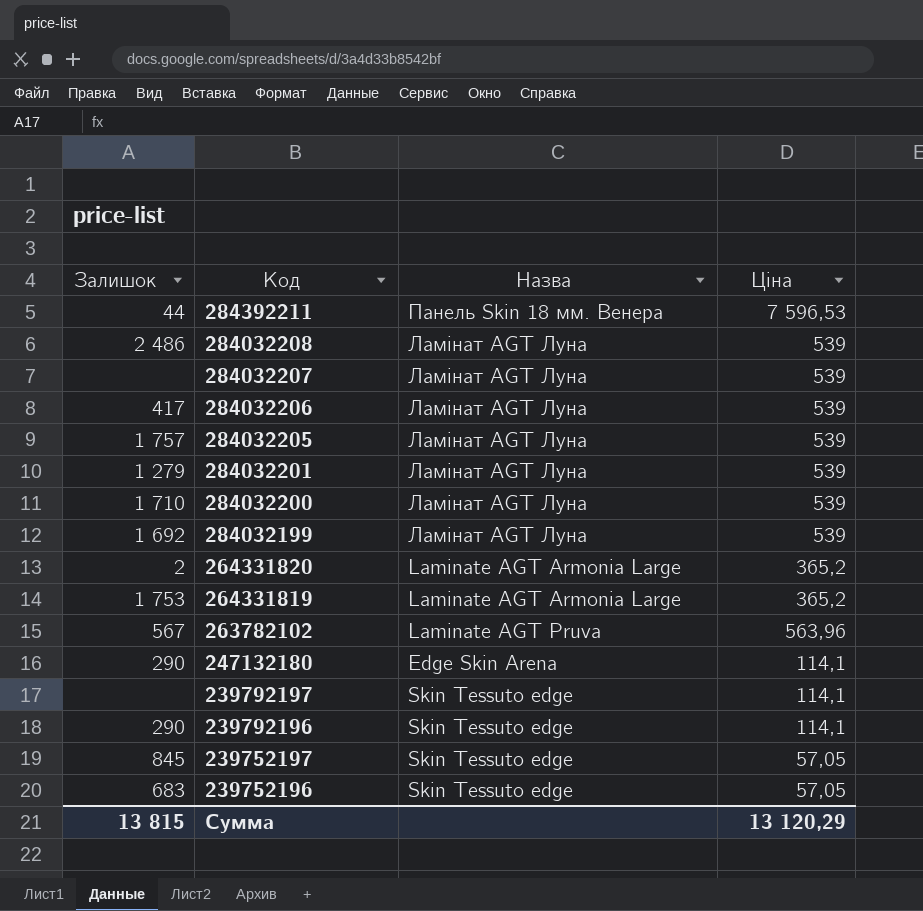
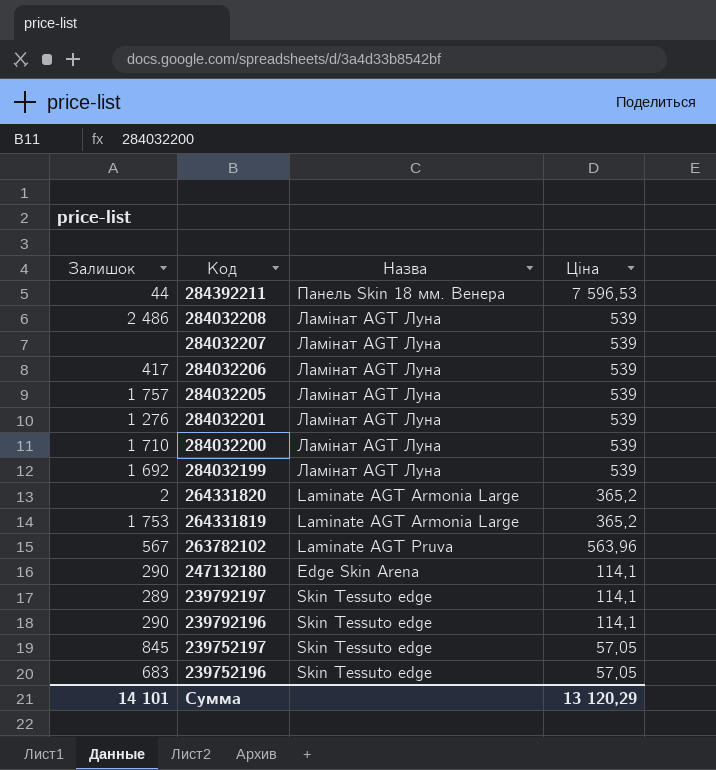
284032201 | Залишок: 1 279 -> 1 276
239792197 | Залишок: none -> 289
Сумма | Залишок: 13 815 -> 14 101

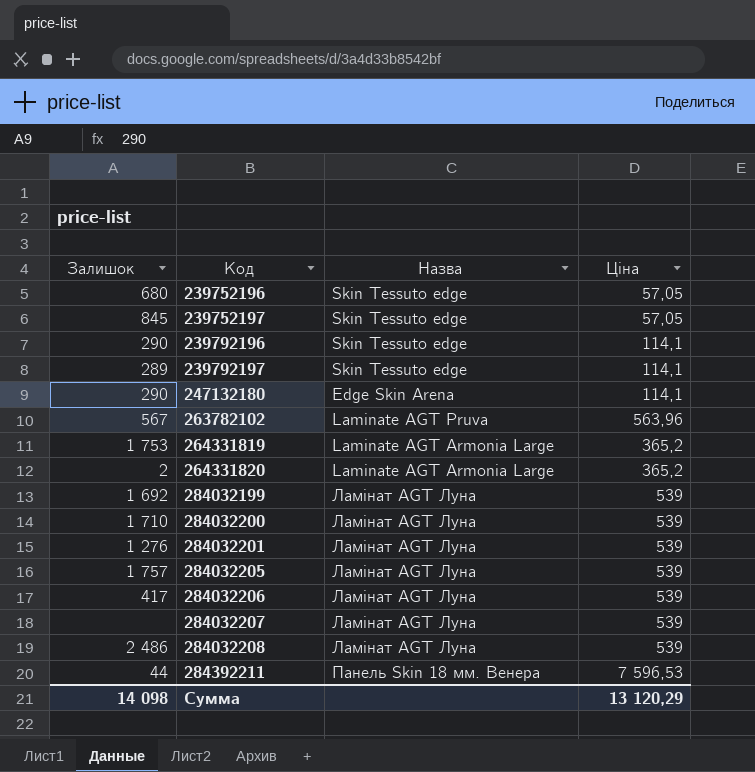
row order: Код descending -> Код ascending
239752196 | Залишок: 683 -> 680
Сумма | Залишок: 14 101 -> 14 098

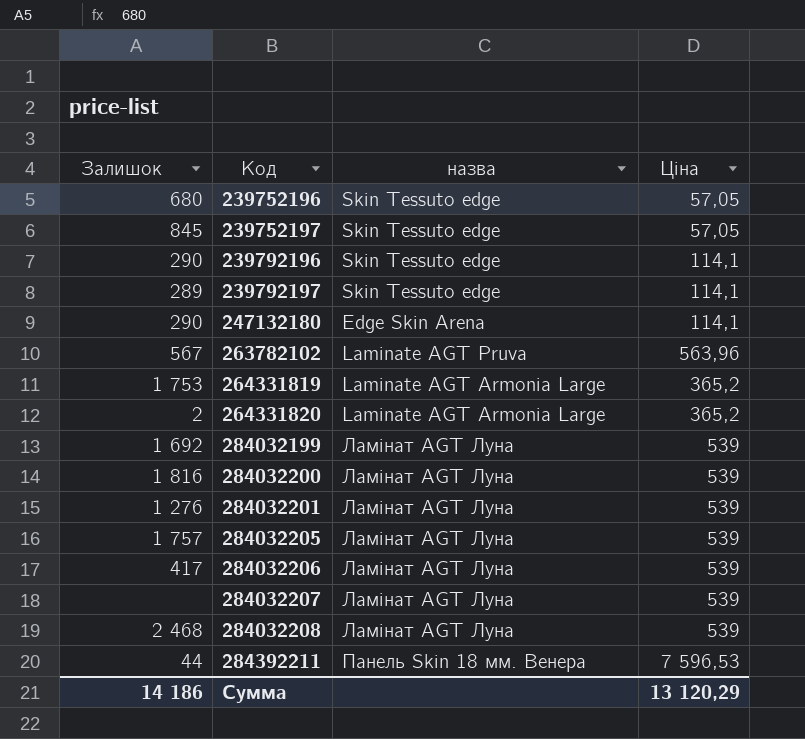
column name: Назва -> назва
284032200 | Залишок: 1 710 -> 1 816
284032208 | Залишок: 2 486 -> 2 468
Сумма | Залишок: 14 098 -> 14 186

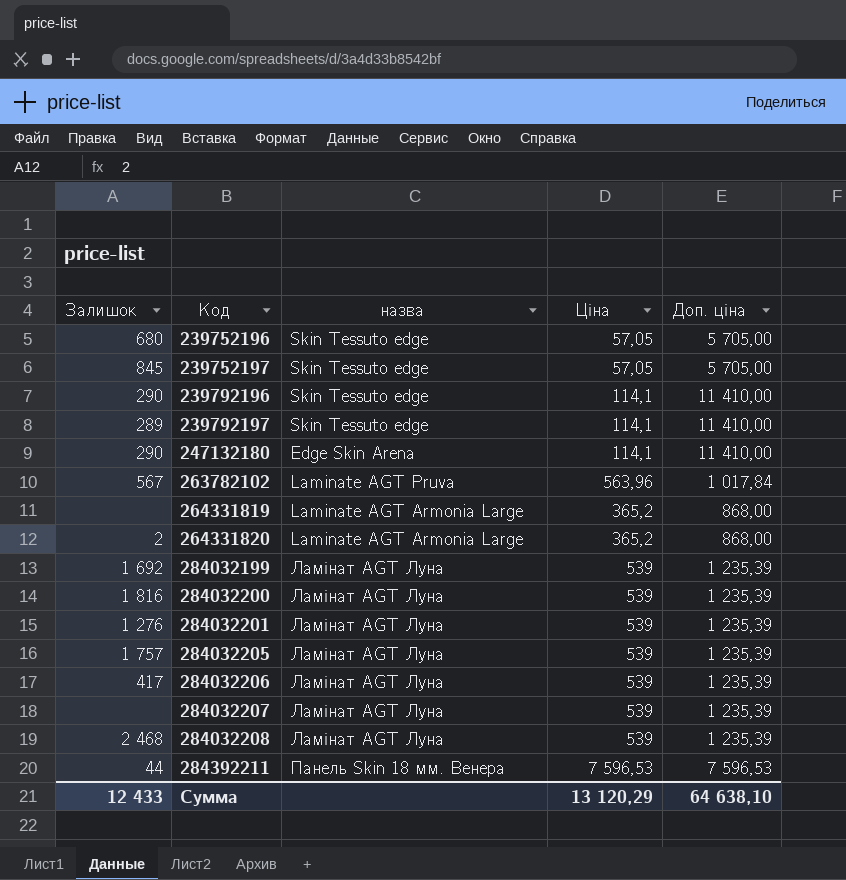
column Доп. ціна | position: none -> 5
264331819 | Залишок: 1 753 -> none
Сумма | Залишок: 14 186 -> 12 433

